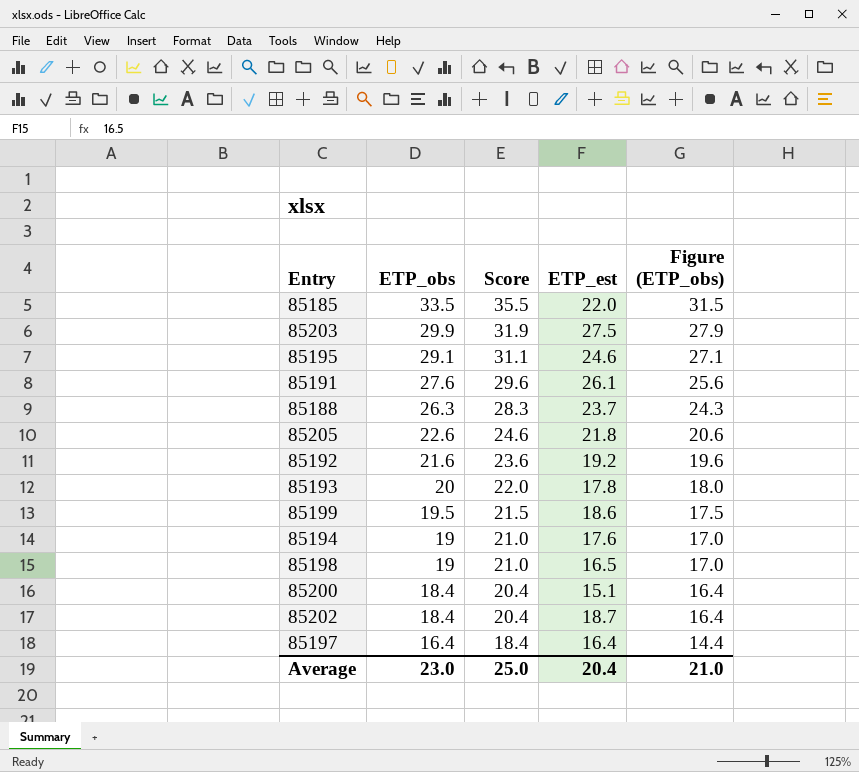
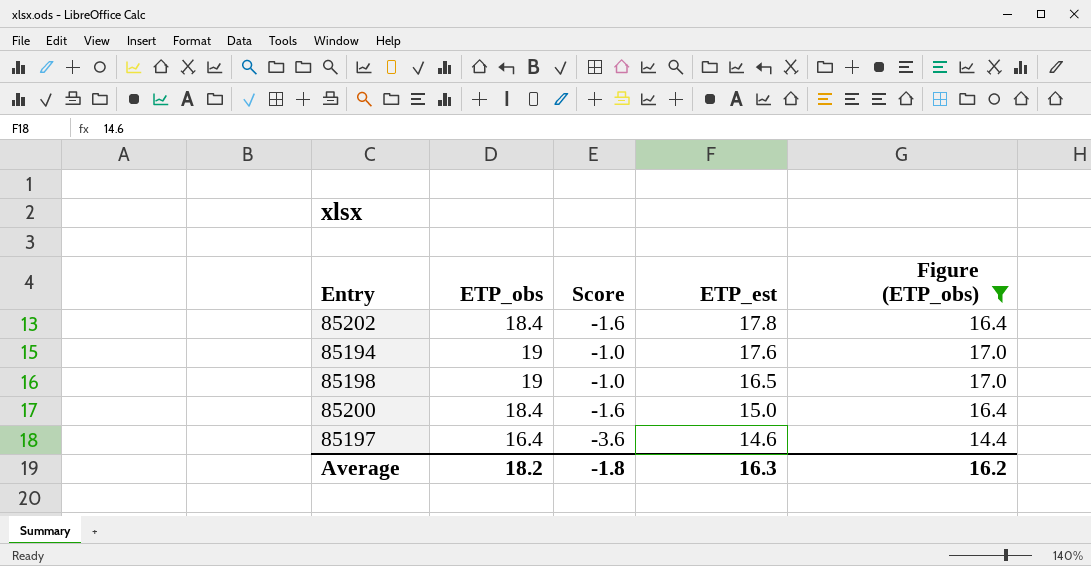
filter: none -> Figure (ETP_obs) <= 17.0
row order: ETP_obs descending -> ETP_est descending
column Score | formula: [ETP_obs] + 2 -> [ETP_obs] - 20
85202 | ETP_est: 18.7 -> 17.8
85200 | ETP_est: 15.1 -> 15.0
85197 | ETP_est: 16.4 -> 14.6
Average | ETP_obs: 23.0 -> 18.2
Average | Score: 25.0 -> -1.8
Average | ETP_est: 20.4 -> 16.3
Average | Figure (ETP_obs): 21.0 -> 16.2

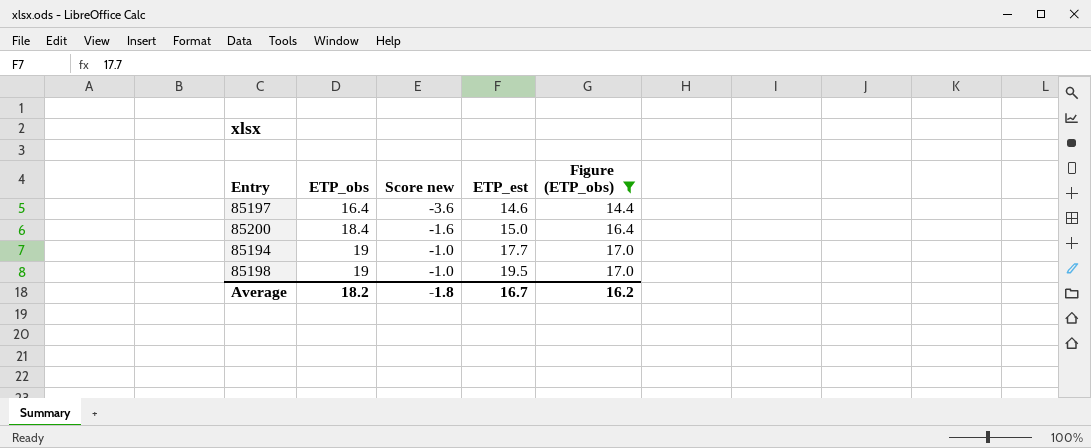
row order: ETP_est descending -> ETP_obs ascending
column name: Score -> Score new
row 85202: 18.4 | -1.6 | 17.8 | 16.4 -> none
85194 | ETP_est: 17.6 -> 17.7
85198 | ETP_est: 16.5 -> 19.5
Average | ETP_est: 16.3 -> 16.7

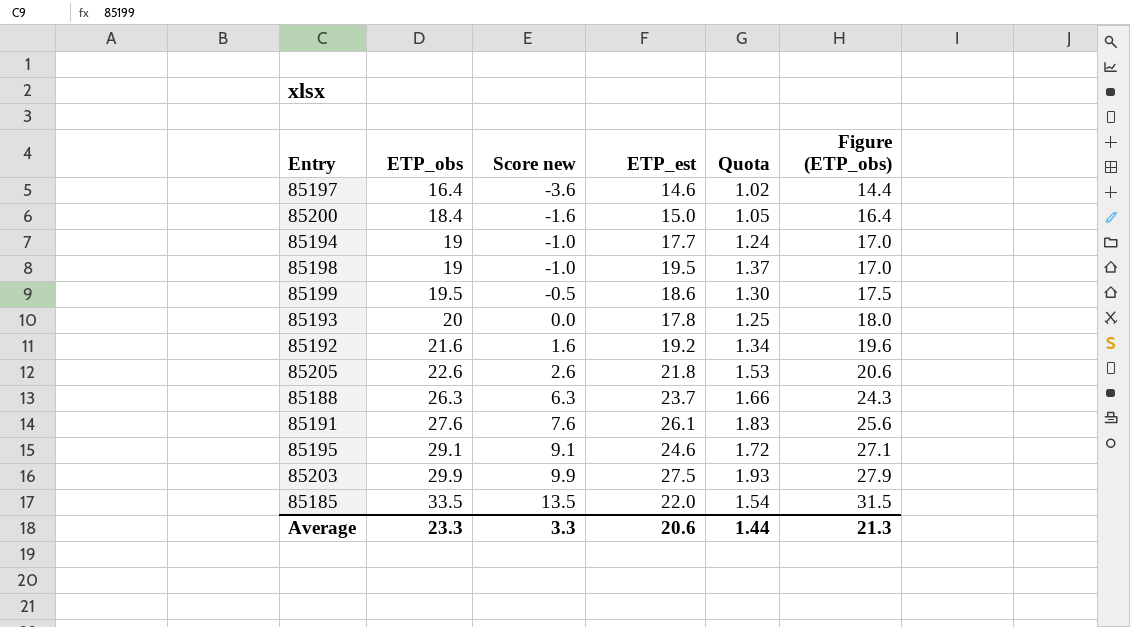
filter: Figure (ETP_obs) <= 17.0 -> none
column Quota | formula: none -> [ETP_est] * 0.07
Average | ETP_obs: 18.2 -> 23.3
Average | Score new: -1.8 -> 3.3
Average | ETP_est: 16.7 -> 20.6
Average | Figure (ETP_obs): 16.2 -> 21.3

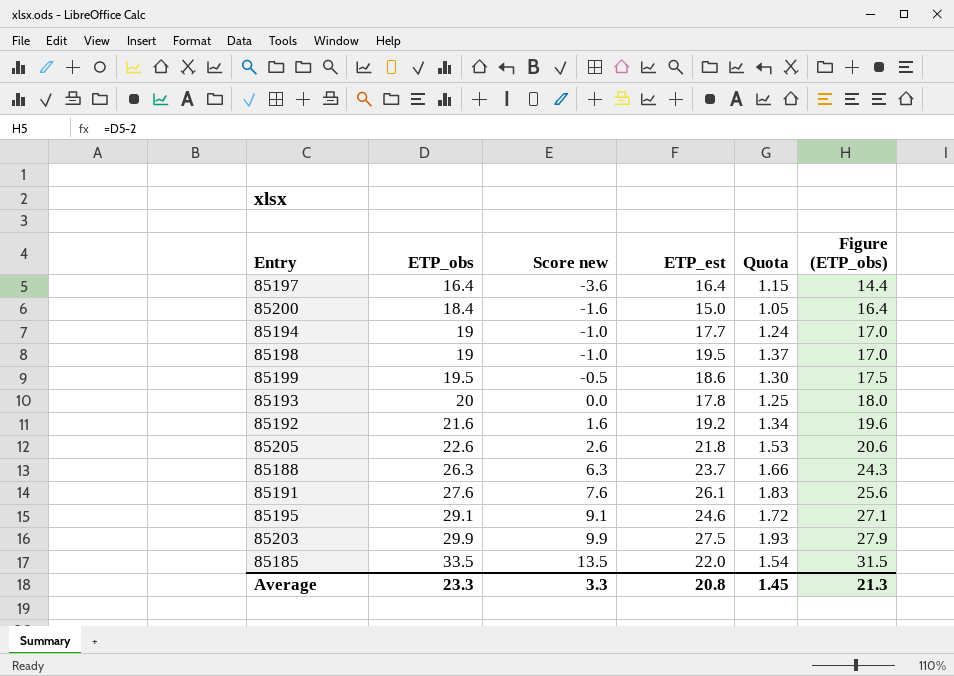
85197 | ETP_est: 14.6 -> 16.4
85197 | Quota: 1.02 -> 1.15
Average | ETP_est: 20.6 -> 20.8
Average | Quota: 1.44 -> 1.45

